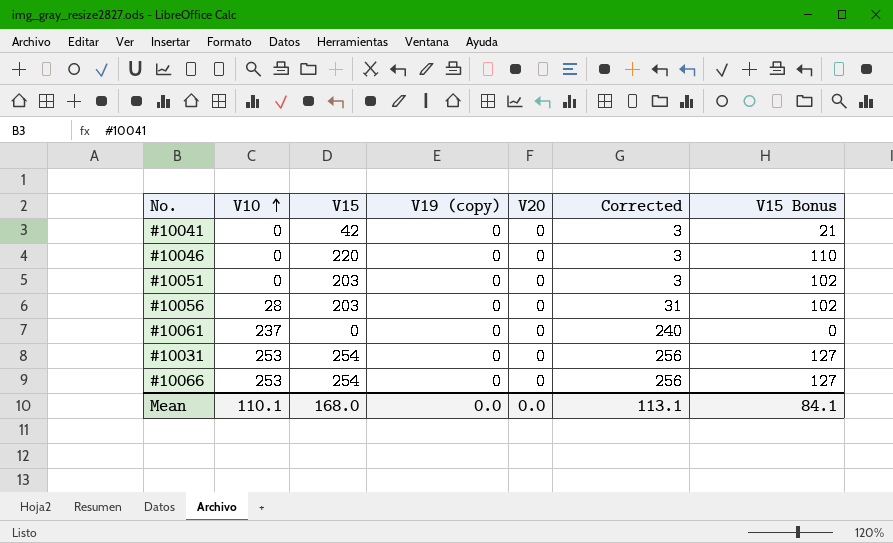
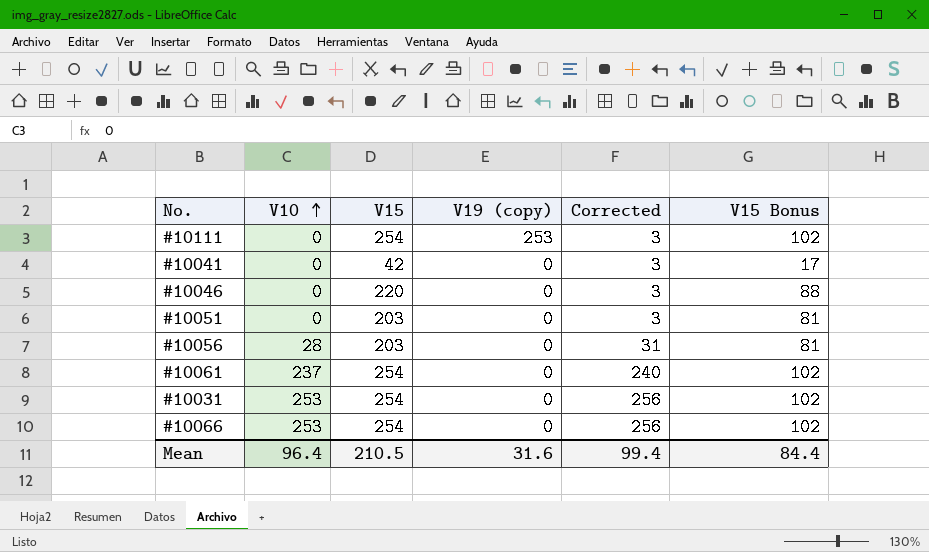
column V20 | position: 5 -> none
column V15 Bonus | formula: [V15] * 0.5 -> [V15] * 0.4
row #10111: none -> 0 | 254 | 253 | 3 | 102
#10061 | V15: 0 -> 254
Mean | V10: 110.1 -> 96.4
Mean | V15: 168.0 -> 210.5
Mean | V19 (copy): 0.0 -> 31.6
Mean | Corrected: 113.1 -> 99.4
Mean | V15 Bonus: 84.1 -> 84.4

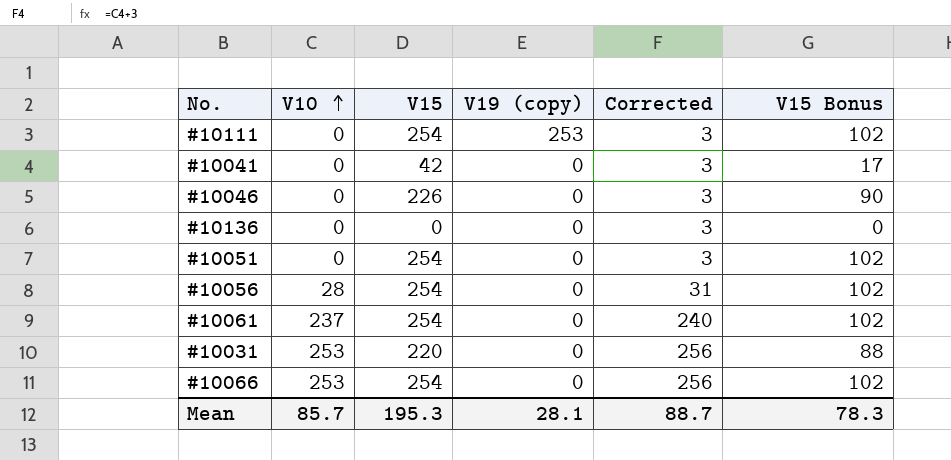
#10046 | V15: 220 -> 226
#10046 | V15 Bonus: 88 -> 90
row #10136: none -> 0 | 0 | 0 | 3 | 0
#10051 | V15: 203 -> 254
#10051 | V15 Bonus: 81 -> 102
#10056 | V15: 203 -> 254
#10056 | V15 Bonus: 81 -> 102
#10031 | V15: 254 -> 220
#10031 | V15 Bonus: 102 -> 88
Mean | V10: 96.4 -> 85.7
Mean | V15: 210.5 -> 195.3
Mean | V19 (copy): 31.6 -> 28.1
Mean | Corrected: 99.4 -> 88.7
Mean | V15 Bonus: 84.4 -> 78.3

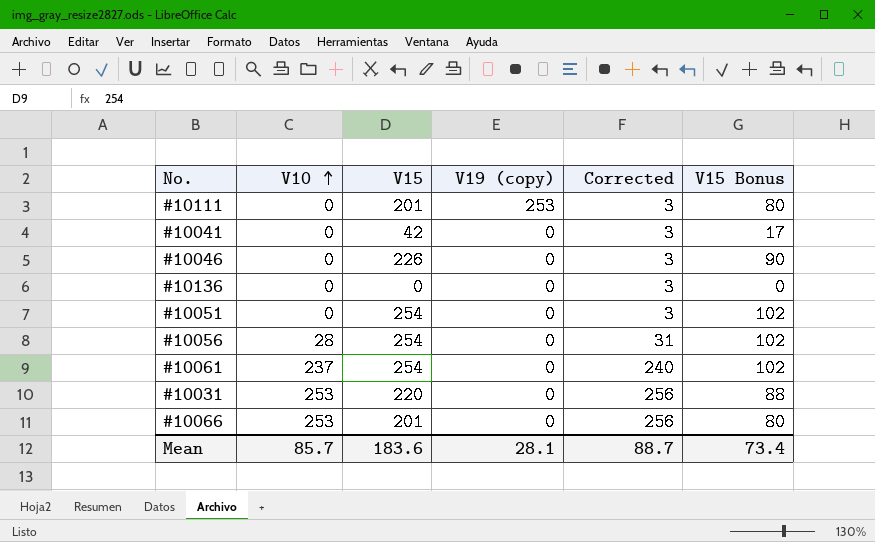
#10111 | V15: 254 -> 201
#10111 | V15 Bonus: 102 -> 80
#10066 | V15: 254 -> 201
#10066 | V15 Bonus: 102 -> 80
Mean | V15: 195.3 -> 183.6
Mean | V15 Bonus: 78.3 -> 73.4

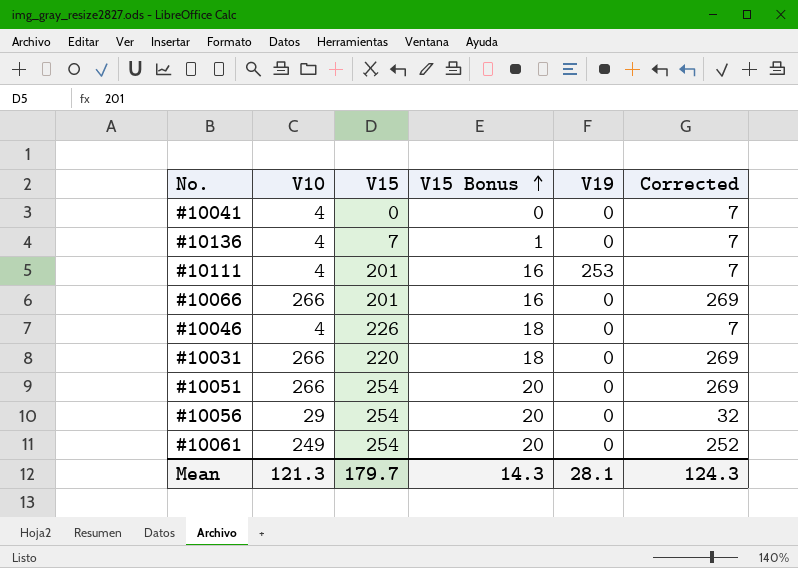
row order: V10 ascending -> V15 Bonus ascending
column V15 Bonus | formula: [V15] * 0.4 -> [V15] * 0.08
column V15 Bonus | position: 6 -> 4
column name: V19 (copy) -> V19
#10041 | V10: 0 -> 4
#10041 | V15: 42 -> 0
#10041 | Corrected: 3 -> 7
#10136 | V10: 0 -> 4
#10136 | V15: 0 -> 7
#10136 | Corrected: 3 -> 7
#10111 | V10: 0 -> 4
#10111 | Corrected: 3 -> 7
#10066 | V10: 253 -> 266
#10066 | Corrected: 256 -> 269
#10046 | V10: 0 -> 4
#10046 | Corrected: 3 -> 7
#10031 | V10: 253 -> 266
#10031 | Corrected: 256 -> 269
#10051 | V10: 0 -> 266
#10051 | Corrected: 3 -> 269
#10056 | V10: 28 -> 29
#10056 | Corrected: 31 -> 32
#10061 | V10: 237 -> 249
#10061 | Corrected: 240 -> 252
Mean | V10: 85.7 -> 121.3
Mean | V15: 183.6 -> 179.7
Mean | V15 Bonus: 73.4 -> 14.3
Mean | Corrected: 88.7 -> 124.3

